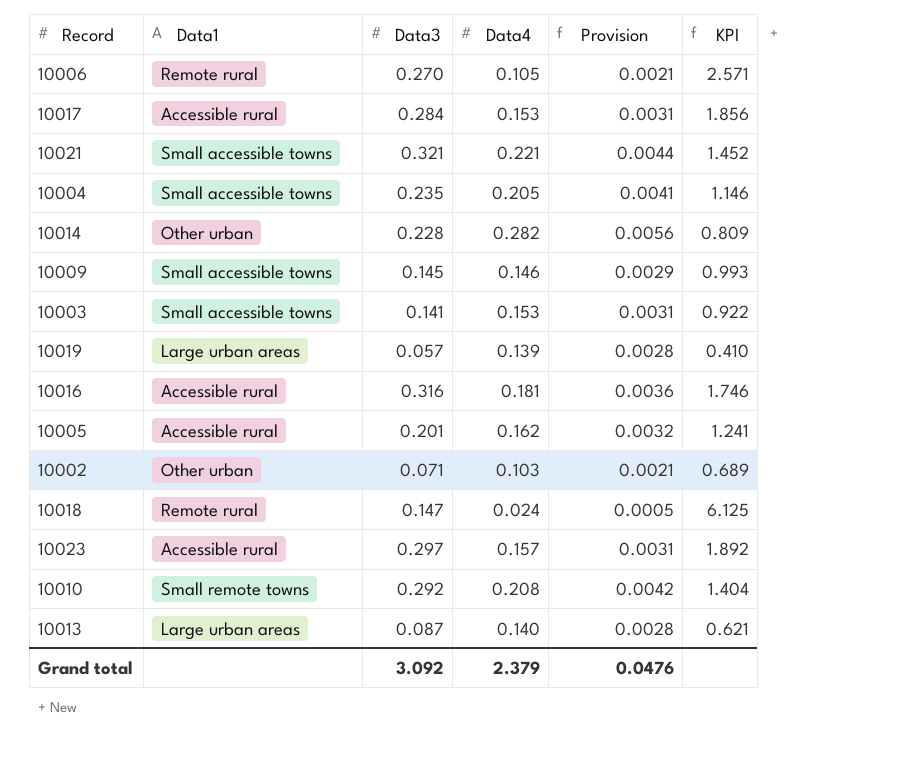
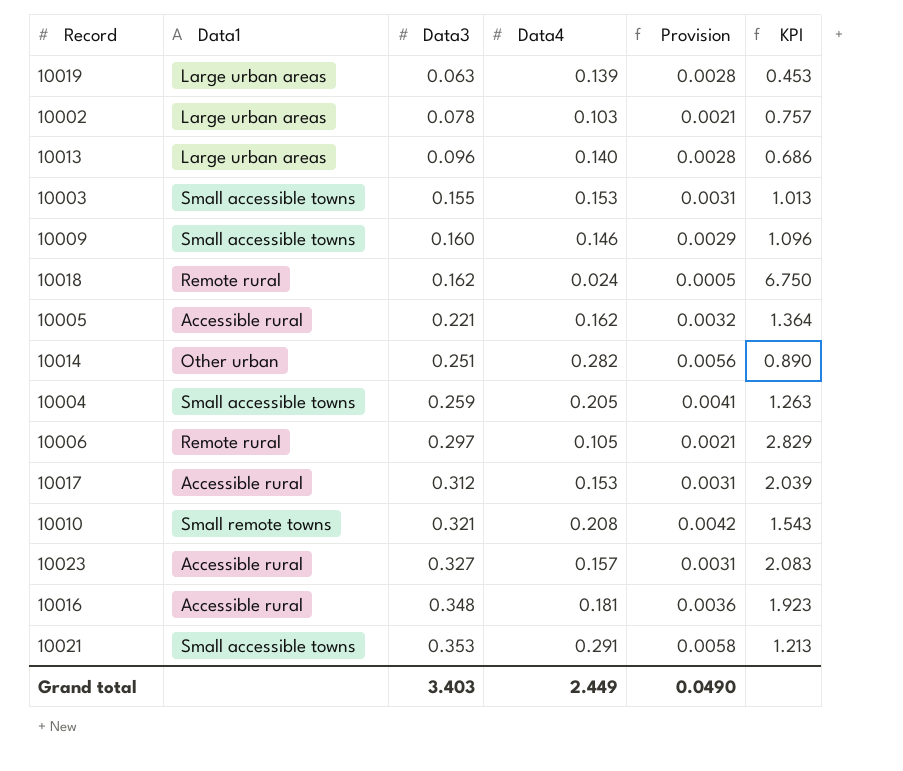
row order: none -> Data3 ascending
10019 | Data3: 0.057 -> 0.063
10019 | KPI: 0.410 -> 0.453
10002 | Data1: Other urban -> Large urban areas
10002 | Data3: 0.071 -> 0.078
10002 | KPI: 0.689 -> 0.757
10013 | Data3: 0.087 -> 0.096
10013 | KPI: 0.621 -> 0.686
10003 | Data3: 0.141 -> 0.155
10003 | KPI: 0.922 -> 1.013
10009 | Data3: 0.145 -> 0.160
10009 | KPI: 0.993 -> 1.096
10018 | Data3: 0.147 -> 0.162
10018 | KPI: 6.125 -> 6.750
10005 | Data3: 0.201 -> 0.221
10005 | KPI: 1.241 -> 1.364
10014 | Data3: 0.228 -> 0.251
10014 | KPI: 0.809 -> 0.890
10004 | Data3: 0.235 -> 0.259
10004 | KPI: 1.146 -> 1.263
10006 | Data3: 0.270 -> 0.297
10006 | KPI: 2.571 -> 2.829
10017 | Data3: 0.284 -> 0.312
10017 | KPI: 1.856 -> 2.039
10010 | Data3: 0.292 -> 0.321
10010 | KPI: 1.404 -> 1.543
10023 | Data3: 0.297 -> 0.327
10023 | KPI: 1.892 -> 2.083
10016 | Data3: 0.316 -> 0.348
10016 | KPI: 1.746 -> 1.923
10021 | Data3: 0.321 -> 0.353
10021 | Data4: 0.221 -> 0.291
10021 | Provision: 0.0044 -> 0.0058
10021 | KPI: 1.452 -> 1.213
Grand total | Data3: 3.092 -> 3.403
Grand total | Data4: 2.379 -> 2.449
Grand total | Provision: 0.0476 -> 0.0490

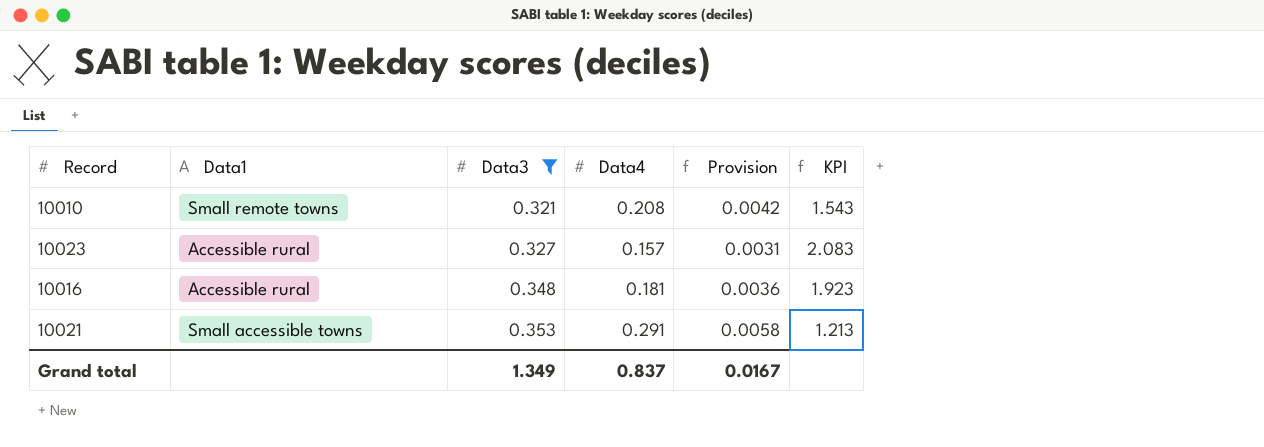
filter: none -> Data3 >= 0.321
Grand total | Data3: 3.403 -> 1.349
Grand total | Data4: 2.449 -> 0.837
Grand total | Provision: 0.0490 -> 0.0167

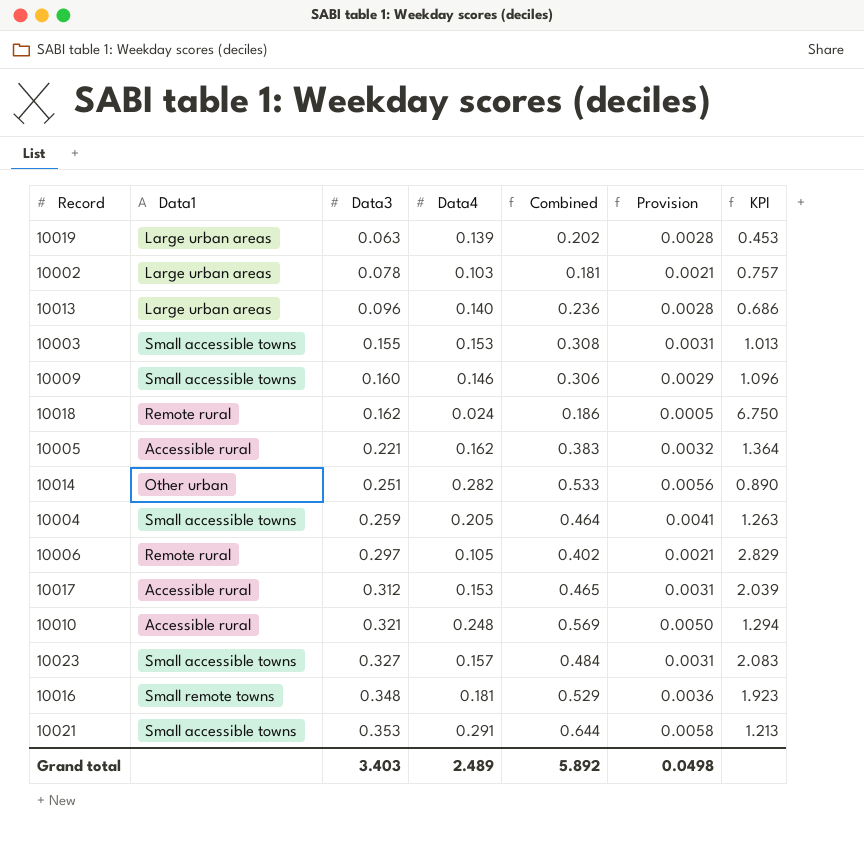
filter: Data3 >= 0.321 -> none
column Combined | formula: none -> [Data3] + [Data4]
10010 | Data1: Small remote towns -> Accessible rural
10010 | Data4: 0.208 -> 0.248
10010 | Provision: 0.0042 -> 0.0050
10010 | KPI: 1.543 -> 1.294
10023 | Data1: Accessible rural -> Small accessible towns
10016 | Data1: Accessible rural -> Small remote towns
Grand total | Data3: 1.349 -> 3.403
Grand total | Data4: 0.837 -> 2.489
Grand total | Provision: 0.0167 -> 0.0498

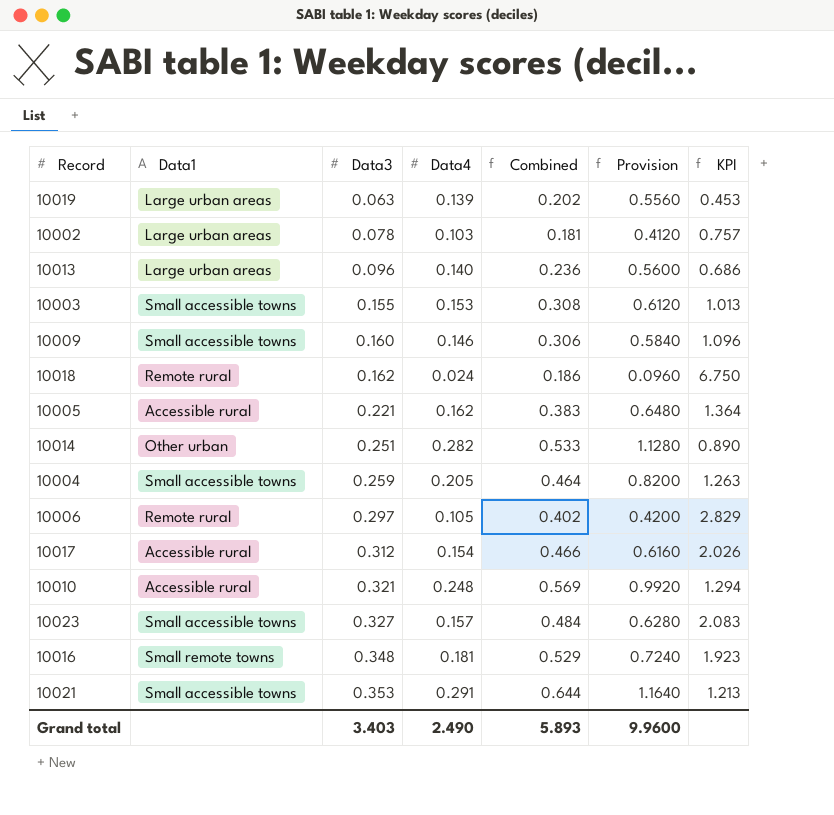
column Provision | formula: [Data4] * 0.02 -> [Data4] * 4
10017 | Data4: 0.153 -> 0.154
10017 | Combined: 0.465 -> 0.466
10017 | KPI: 2.039 -> 2.026
Grand total | Data4: 2.489 -> 2.490
Grand total | Combined: 5.892 -> 5.893
Grand total | Provision: 0.0498 -> 9.9600

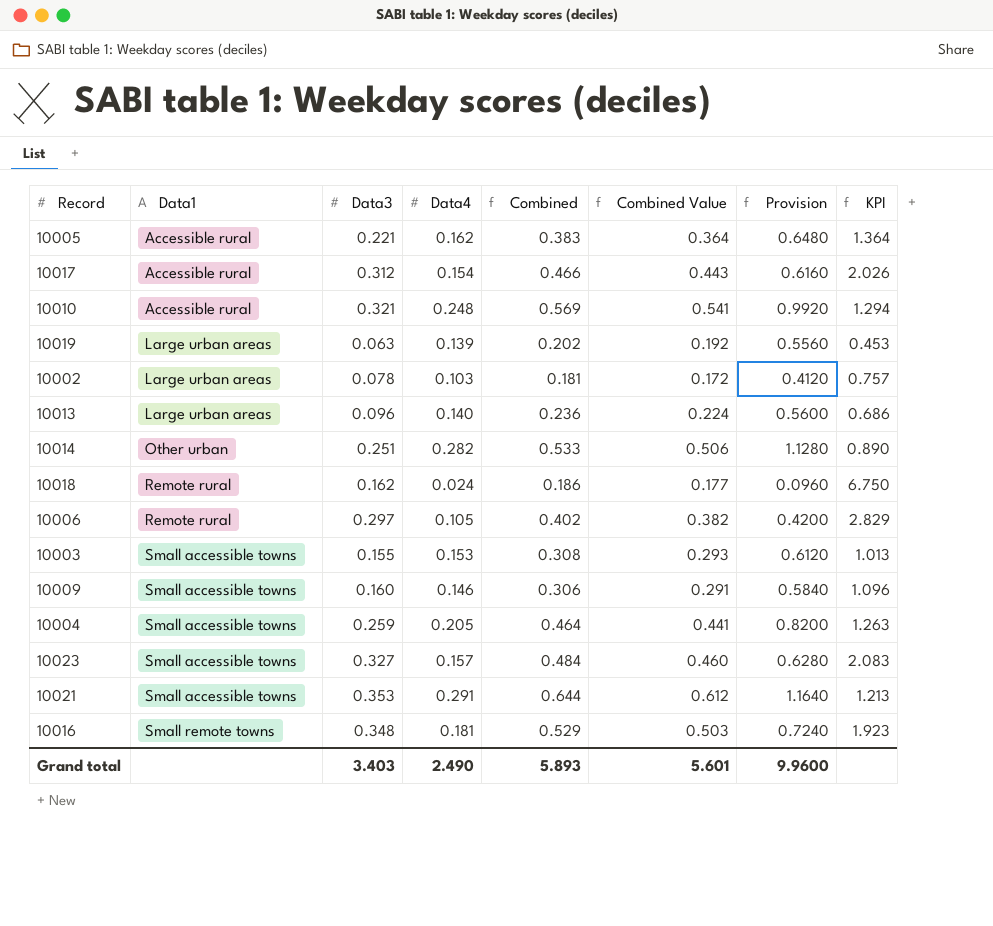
row order: Data3 ascending -> Data1 ascending
column Combined Value | formula: none -> [Combined] * 0.95

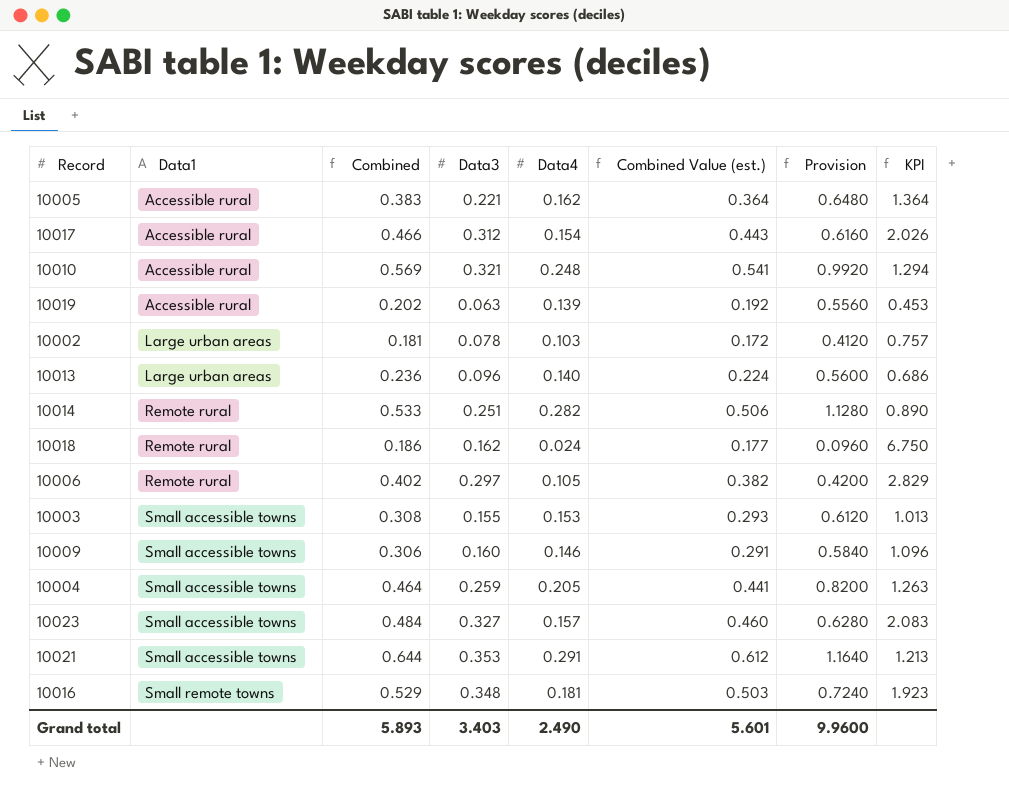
column Combined | position: 5 -> 3
column name: Combined Value -> Combined Value (est.)
10019 | Data1: Large urban areas -> Accessible rural
10014 | Data1: Other urban -> Remote rural

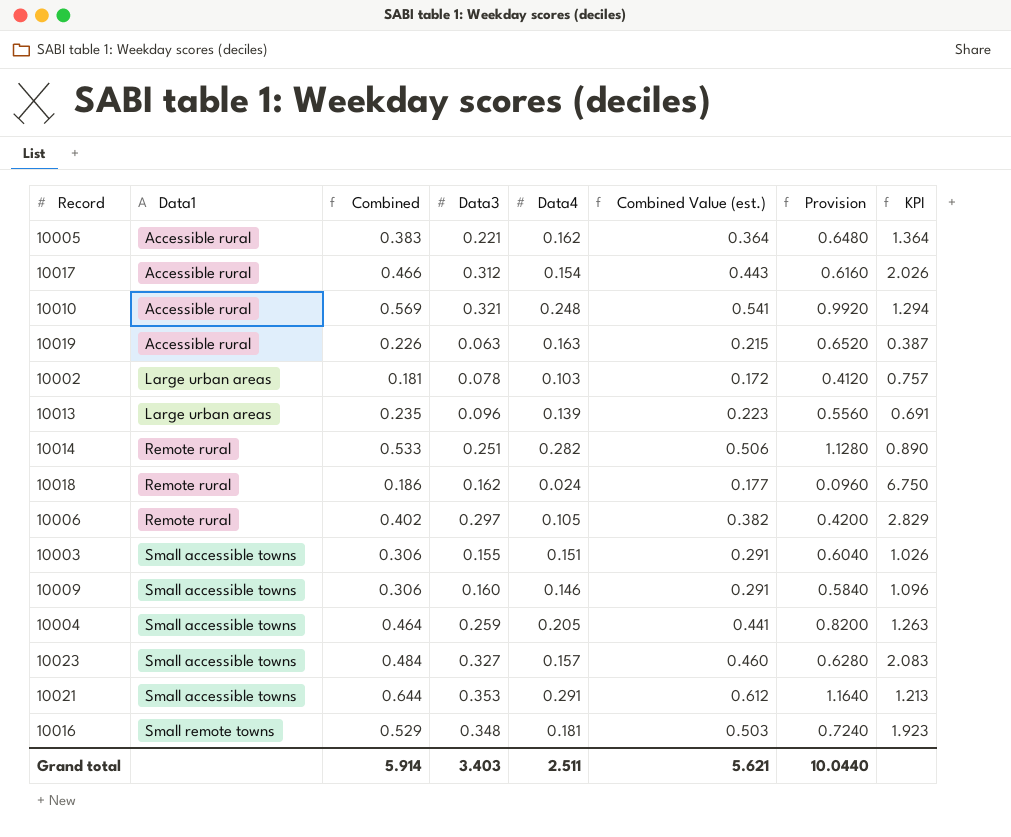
10019 | Combined: 0.202 -> 0.226
10019 | Data4: 0.139 -> 0.163
10019 | Combined Value (est.): 0.192 -> 0.215
10019 | Provision: 0.5560 -> 0.6520
10019 | KPI: 0.453 -> 0.387
10013 | Combined: 0.236 -> 0.235
10013 | Data4: 0.140 -> 0.139
10013 | Combined Value (est.): 0.224 -> 0.223
10013 | Provision: 0.5600 -> 0.5560
10013 | KPI: 0.686 -> 0.691
10003 | Combined: 0.308 -> 0.306
10003 | Data4: 0.153 -> 0.151
10003 | Combined Value (est.): 0.293 -> 0.291
10003 | Provision: 0.6120 -> 0.6040
10003 | KPI: 1.013 -> 1.026
Grand total | Combined: 5.893 -> 5.914
Grand total | Data4: 2.490 -> 2.511
Grand total | Combined Value (est.): 5.601 -> 5.621
Grand total | Provision: 9.9600 -> 10.0440

